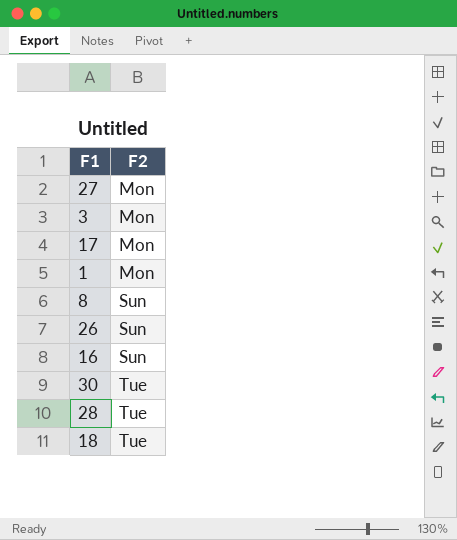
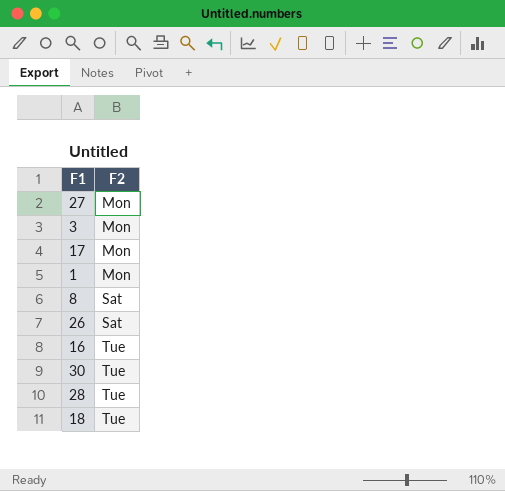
8 | F2: Sun -> Sat
26 | F2: Sun -> Sat
16 | F2: Sun -> Tue

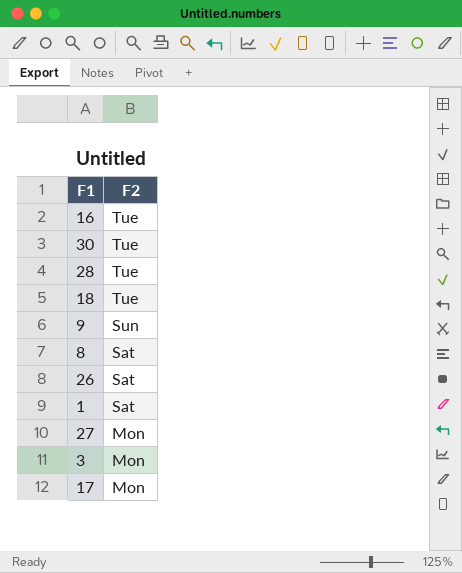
row order: F2 ascending -> F2 descending
row 9: none -> Sun
1 | F2: Mon -> Sat

